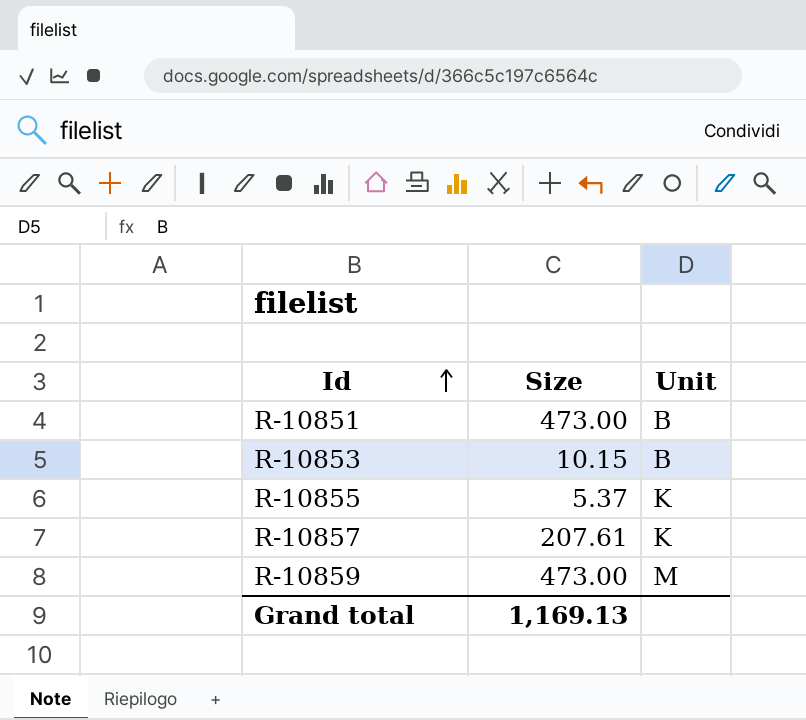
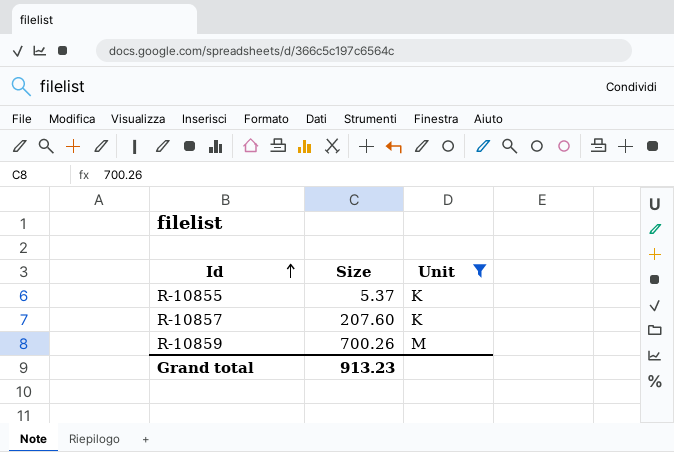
filter: none -> Unit != B
R-10857 | Size: 207.61 -> 207.60
R-10859 | Size: 473.00 -> 700.26
Grand total | Size: 1,169.13 -> 913.23

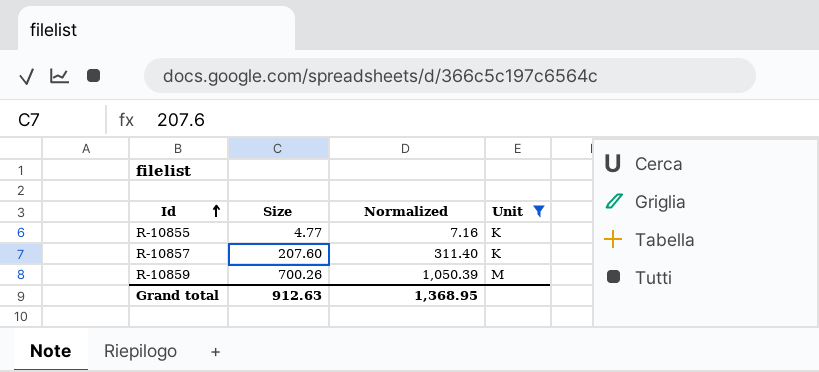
column Normalized | formula: none -> [Size] * 1.5
R-10855 | Size: 5.37 -> 4.77
Grand total | Size: 913.23 -> 912.63

